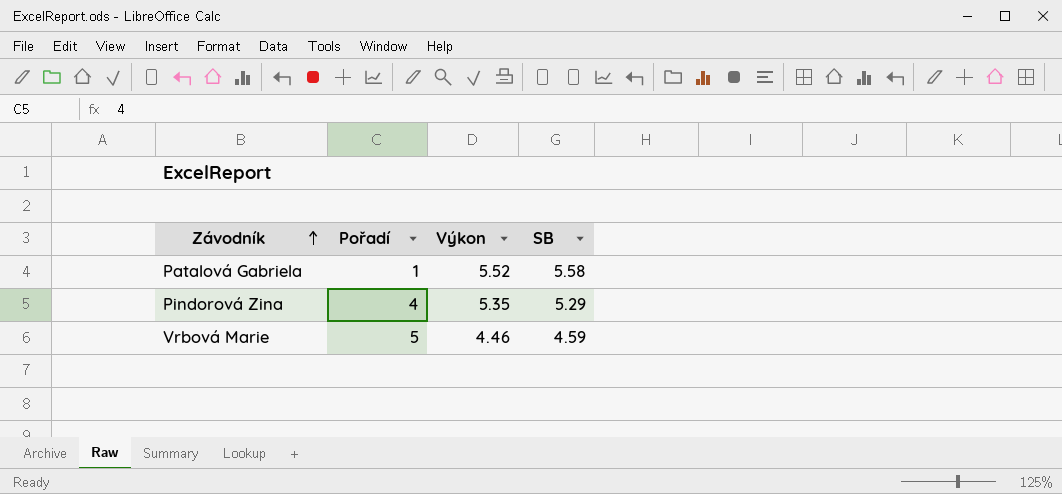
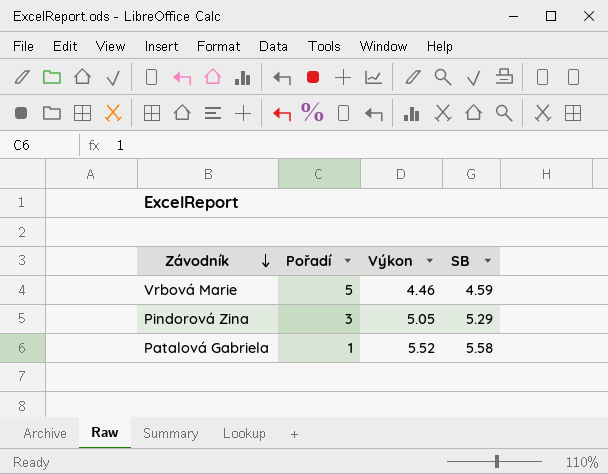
row order: Závodník ascending -> Závodník descending
Pindorová Zina | Pořadí: 4 -> 3
Pindorová Zina | Výkon: 5.35 -> 5.05

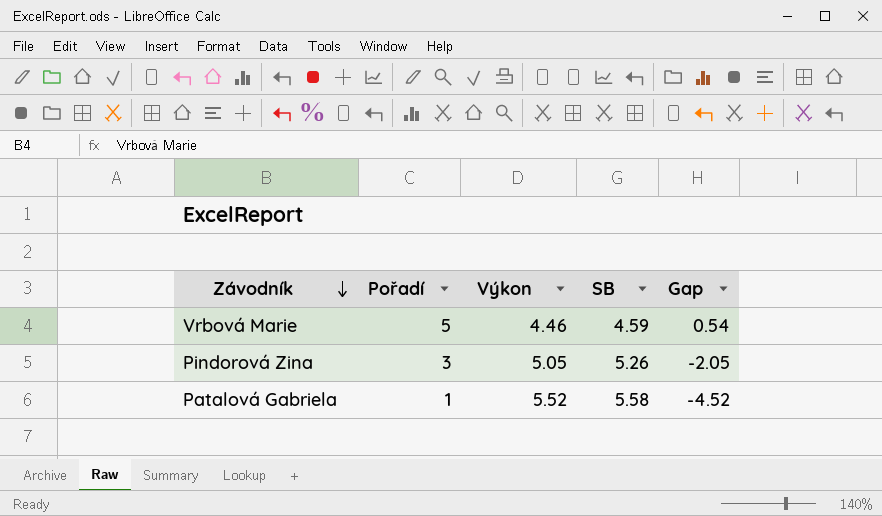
column Gap | formula: none -> [Pořadí] - [Výkon]
Pindorová Zina | SB: 5.29 -> 5.26

